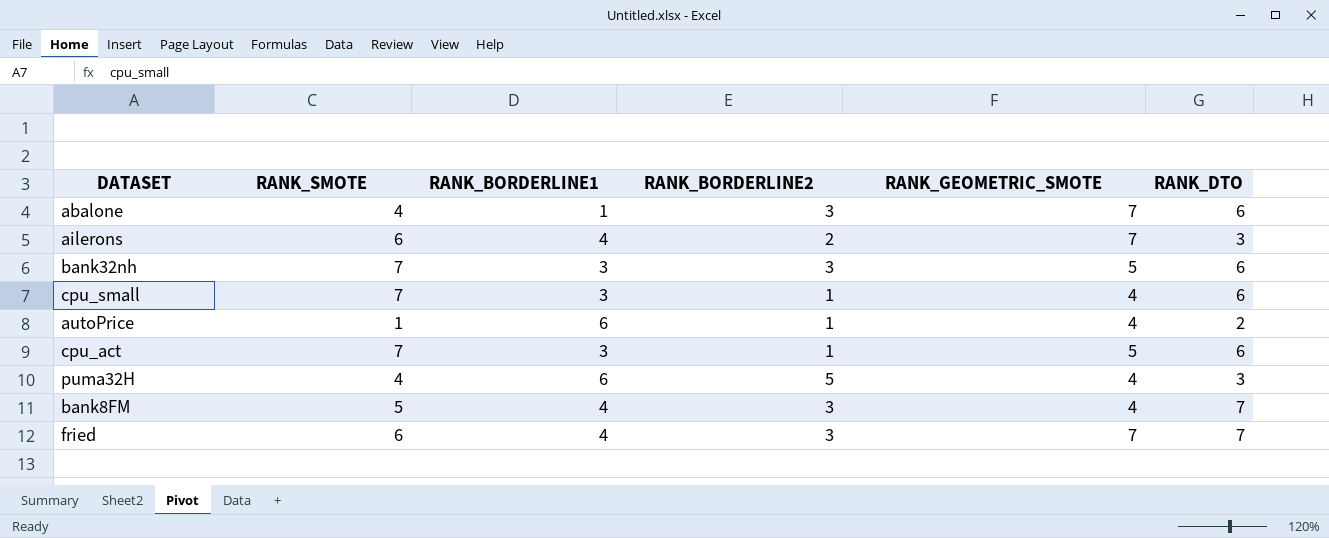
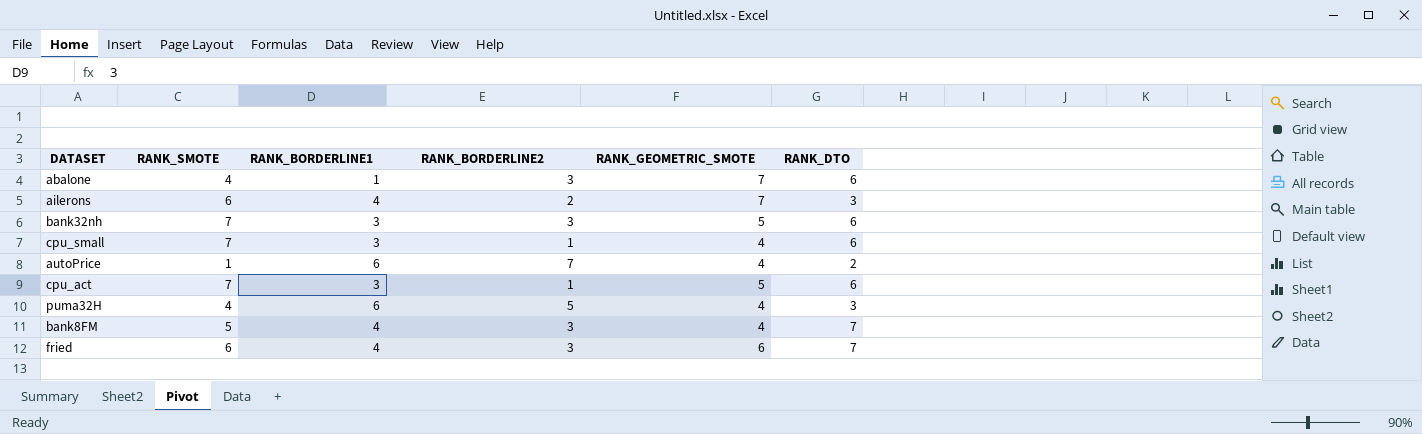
autoPrice | RANK_BORDERLINE2: 1 -> 7
fried | RANK_GEOMETRIC_SMOTE: 7 -> 6

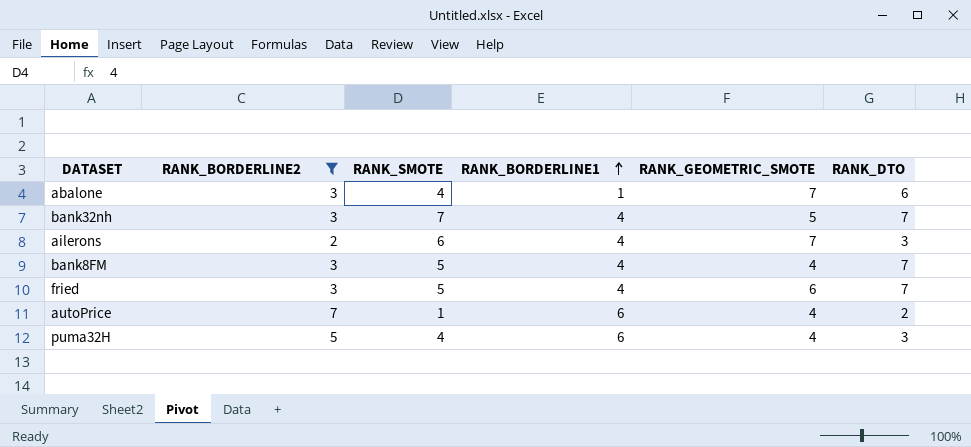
filter: none -> RANK_BORDERLINE2 != 1
row order: none -> RANK_BORDERLINE1 ascending
column RANK_BORDERLINE2 | position: 4 -> 2
bank32nh | RANK_BORDERLINE1: 3 -> 4
bank32nh | RANK_DTO: 6 -> 7
fried | RANK_SMOTE: 6 -> 5

